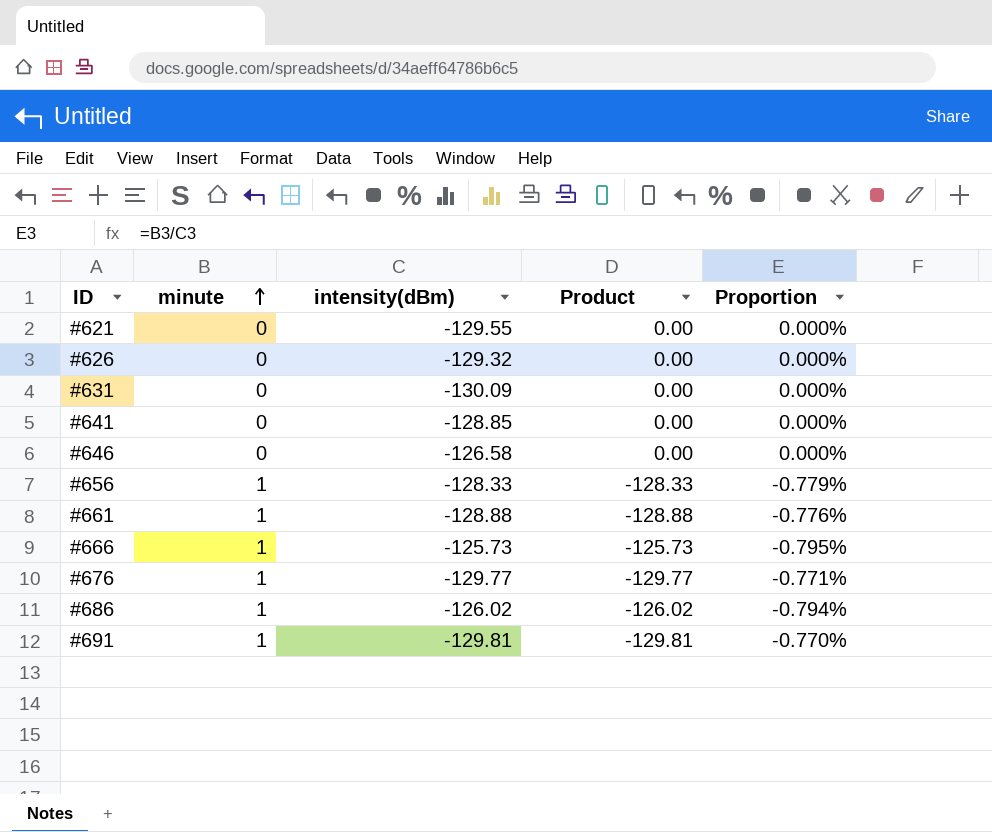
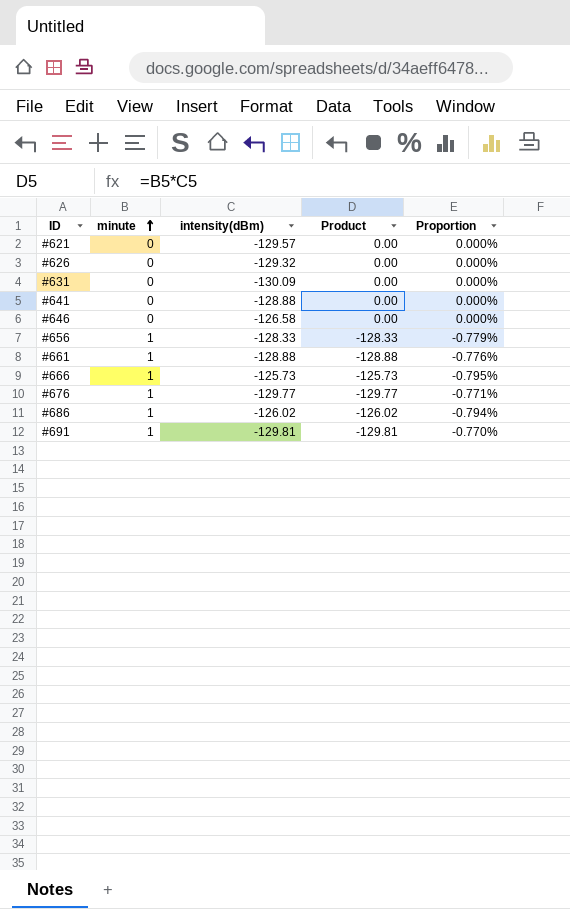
#621 | intensity(dBm): -129.55 -> -129.57
#641 | intensity(dBm): -128.85 -> -128.88

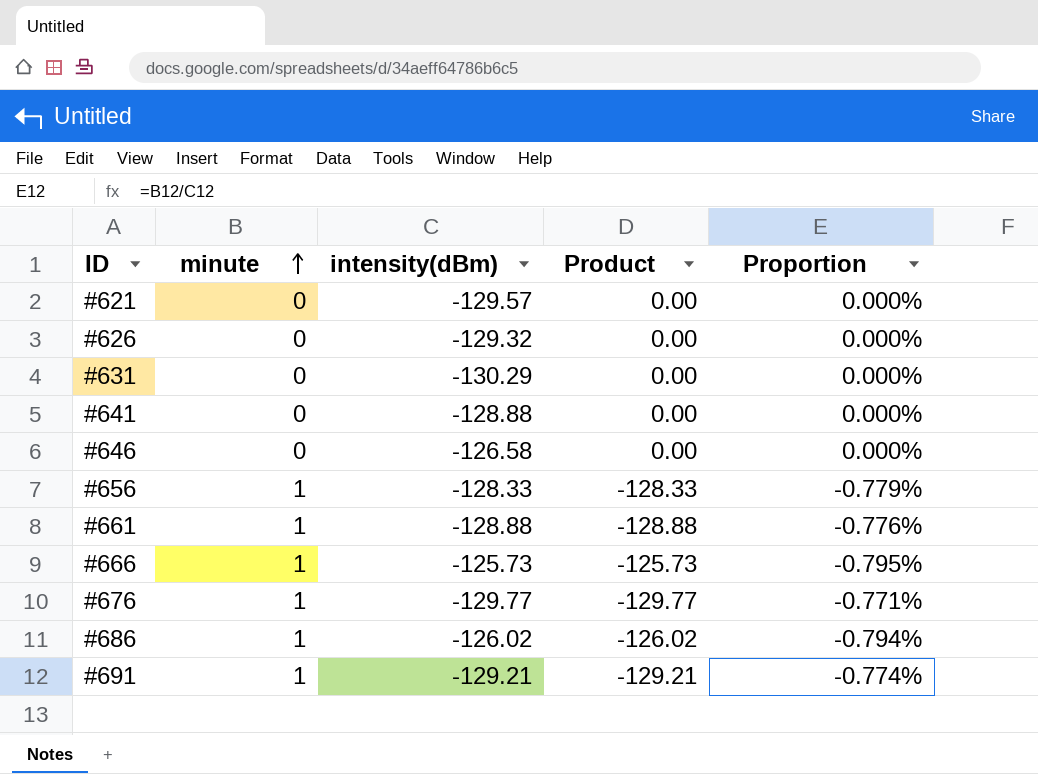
#631 | intensity(dBm): -130.09 -> -130.29
#691 | intensity(dBm): -129.81 -> -129.21
#691 | Product: -129.81 -> -129.21
#691 | Proportion: -0.770% -> -0.774%

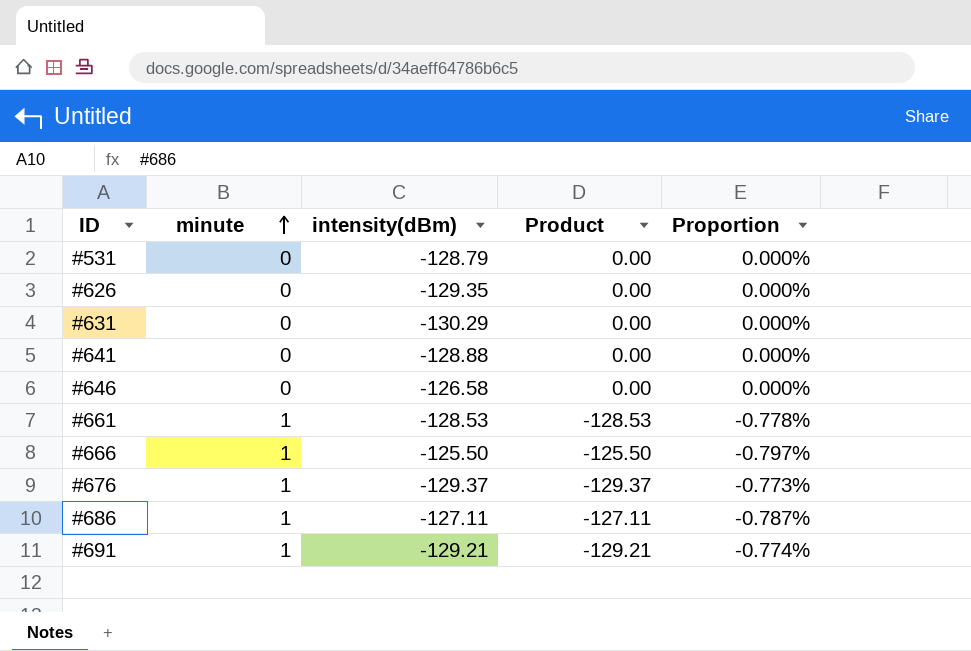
row #621: 0 | -129.57 | 0.00 | 0.000% -> none
row #656: 1 | -128.33 | -128.33 | -0.779% -> none
row #531: none -> 0 | -128.79 | 0.00 | 0.000%
#626 | intensity(dBm): -129.32 -> -129.35
#661 | intensity(dBm): -128.88 -> -128.53
#661 | Product: -128.88 -> -128.53
#661 | Proportion: -0.776% -> -0.778%
#666 | intensity(dBm): -125.73 -> -125.50
#666 | Product: -125.73 -> -125.50
#666 | Proportion: -0.795% -> -0.797%
#676 | intensity(dBm): -129.77 -> -129.37
#676 | Product: -129.77 -> -129.37
#676 | Proportion: -0.771% -> -0.773%
#686 | intensity(dBm): -126.02 -> -127.11
#686 | Product: -126.02 -> -127.11
#686 | Proportion: -0.794% -> -0.787%

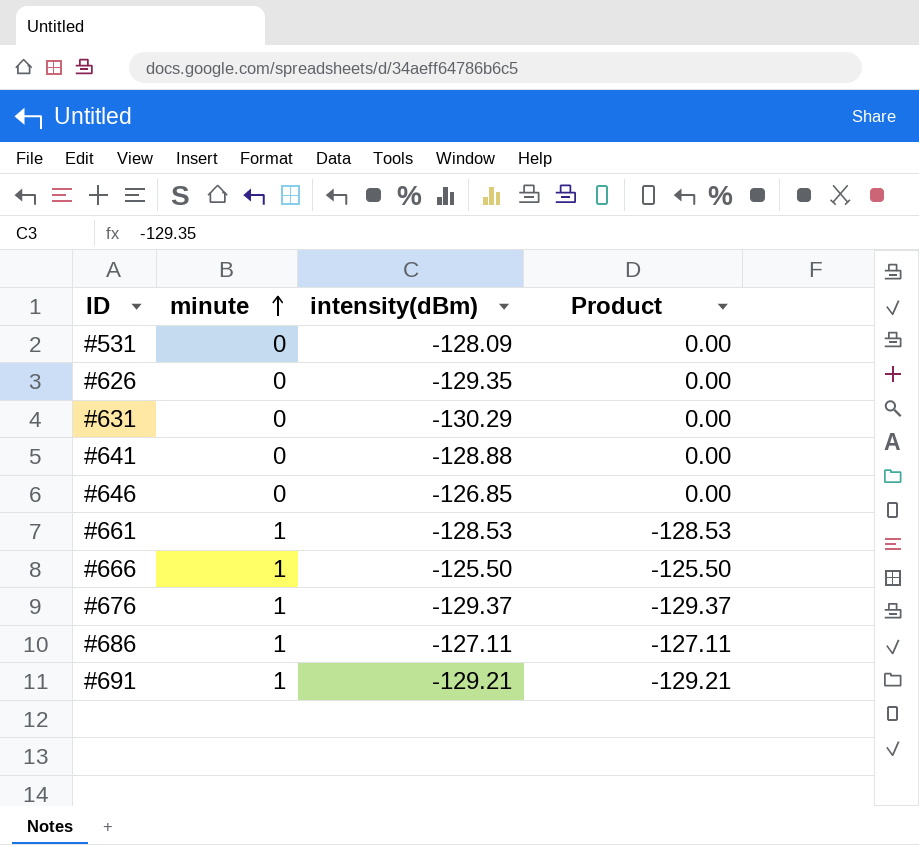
column Proportion | formula: [minute] / [intensity(dBm)] -> none
#531 | intensity(dBm): -128.79 -> -128.09
#646 | intensity(dBm): -126.58 -> -126.85

